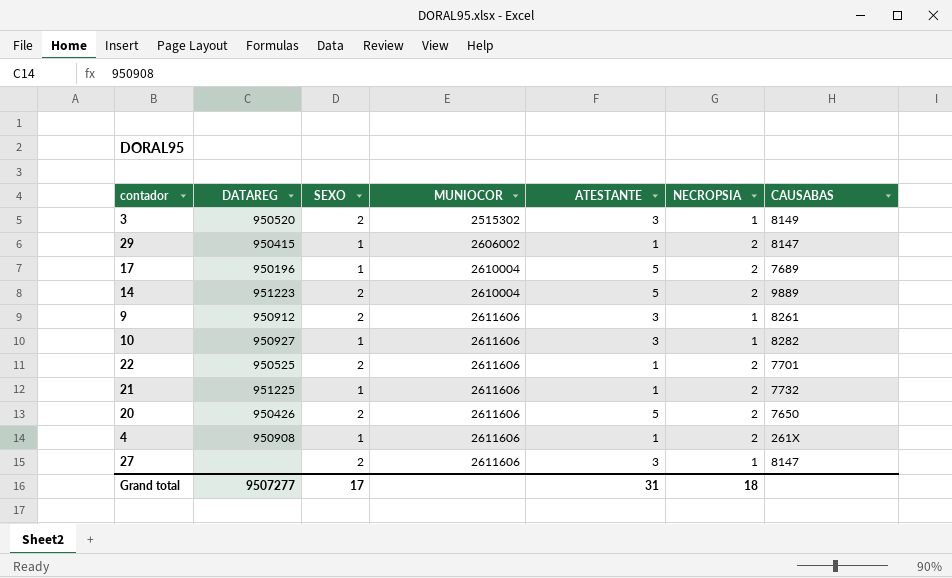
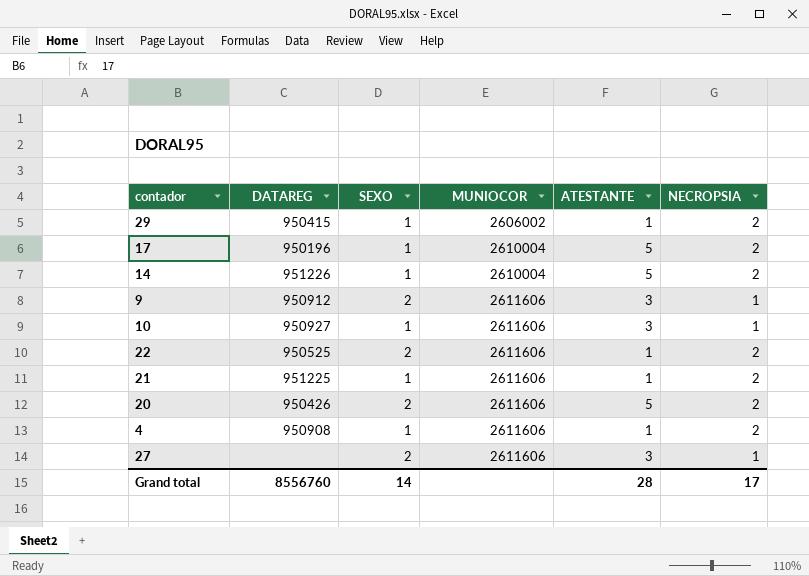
column CAUSABAS | position: 7 -> none
row 3: 950520 | 2 | 2515302 | 3 | 1 | 8149 -> none
14 | DATAREG: 951223 -> 951226
14 | SEXO: 2 -> 1
Grand total | DATAREG: 9507277 -> 8556760
Grand total | SEXO: 17 -> 14
Grand total | ATESTANTE: 31 -> 28
Grand total | NECROPSIA: 18 -> 17

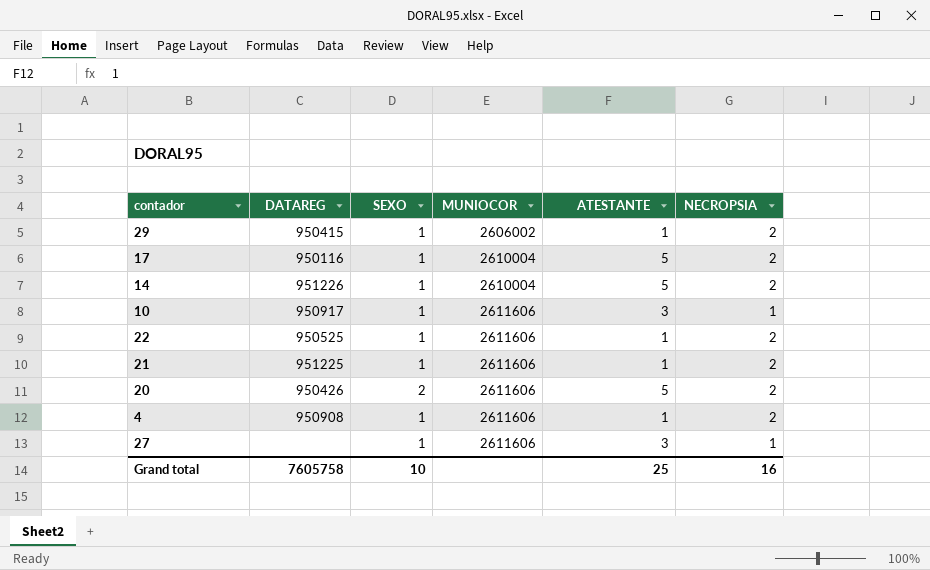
row 9: 950912 | 2 | 2611606 | 3 | 1 -> none
17 | DATAREG: 950196 -> 950116
10 | DATAREG: 950927 -> 950917
22 | SEXO: 2 -> 1
27 | SEXO: 2 -> 1
Grand total | DATAREG: 8556760 -> 7605758
Grand total | SEXO: 14 -> 10
Grand total | ATESTANTE: 28 -> 25
Grand total | NECROPSIA: 17 -> 16

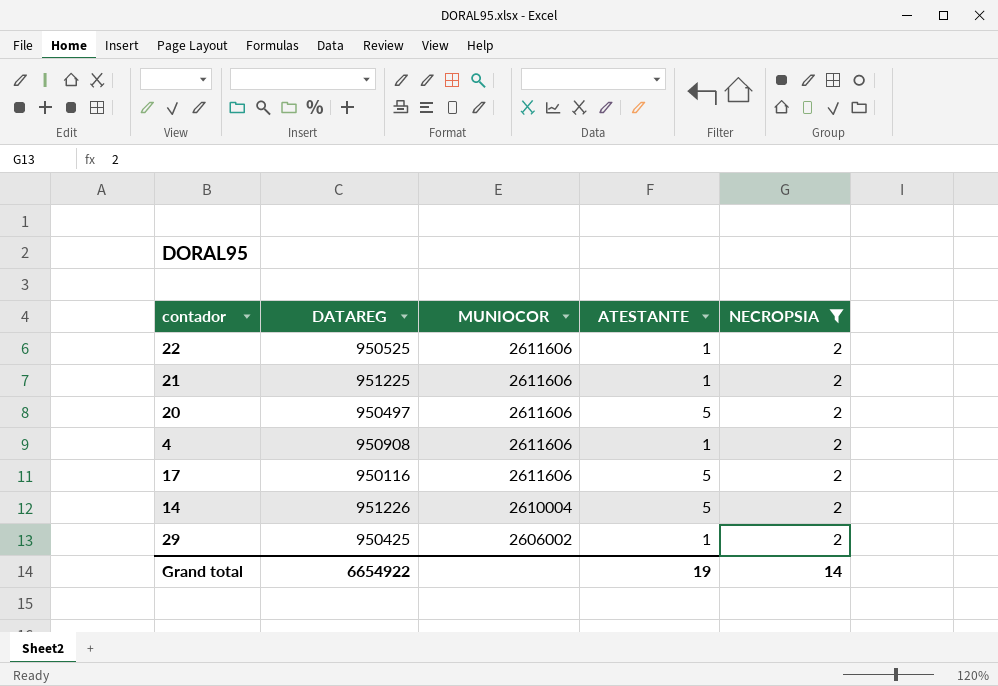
filter: none -> NECROPSIA = 2
row order: MUNIOCOR ascending -> MUNIOCOR descending
column SEXO | position: 3 -> none
20 | DATAREG: 950426 -> 950497
17 | MUNIOCOR: 2610004 -> 2611606
29 | DATAREG: 950415 -> 950425
Grand total | DATAREG: 7605758 -> 6654922
Grand total | ATESTANTE: 25 -> 19
Grand total | NECROPSIA: 16 -> 14

